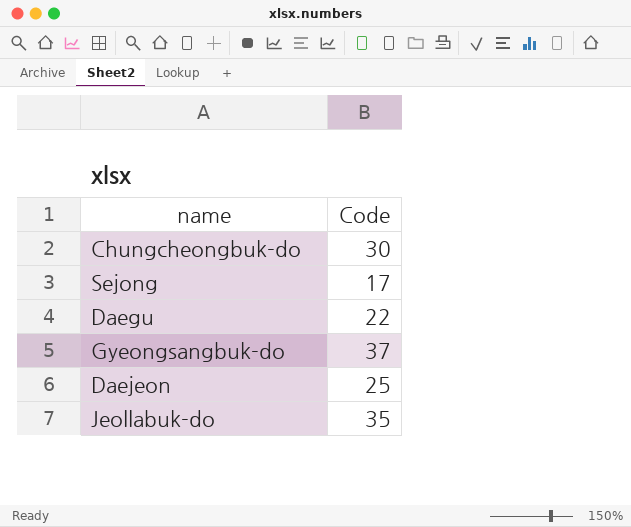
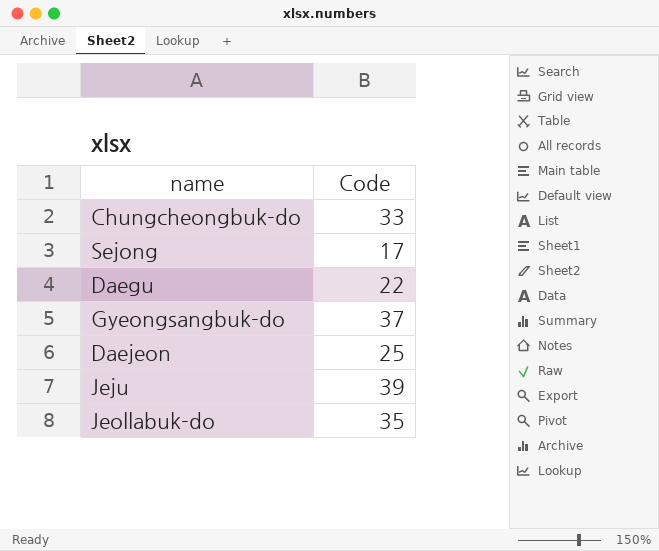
Chungcheongbuk-do | Code: 30 -> 33
row Jeju: none -> 39

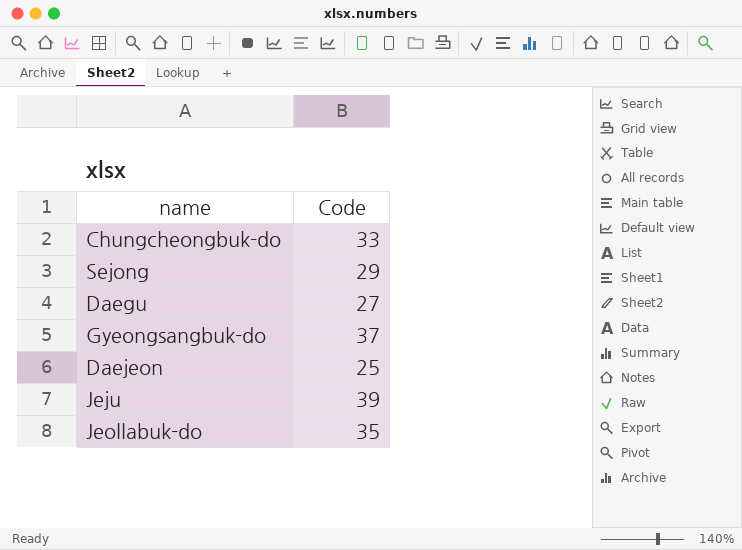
Sejong | Code: 17 -> 29
Daegu | Code: 22 -> 27

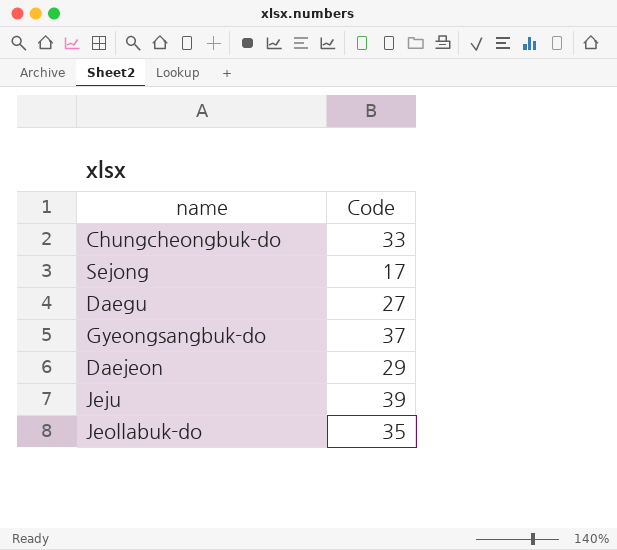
Sejong | Code: 29 -> 17
Daejeon | Code: 25 -> 29

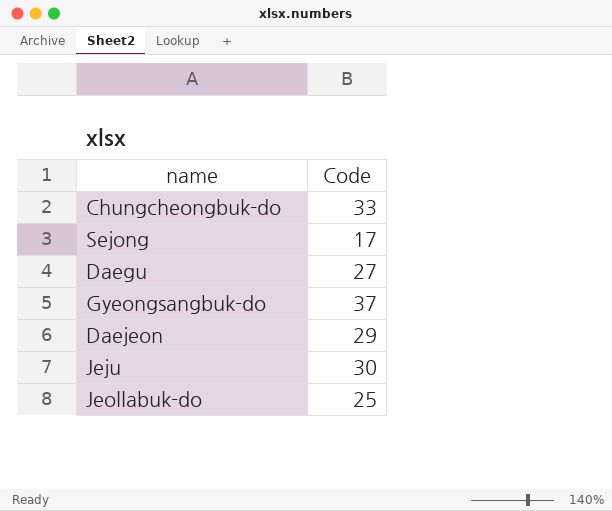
Jeju | Code: 39 -> 30
Jeollabuk-do | Code: 35 -> 25

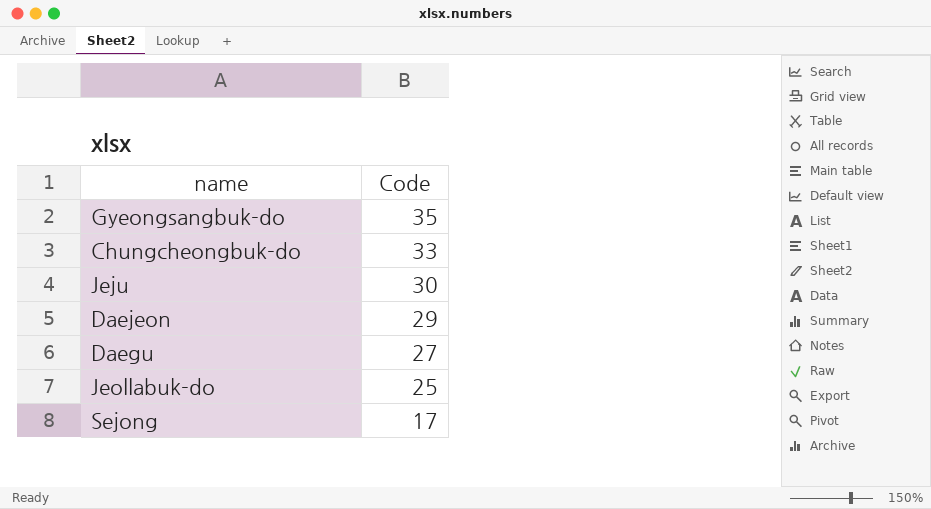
row order: none -> Code descending
Gyeongsangbuk-do | Code: 37 -> 35

